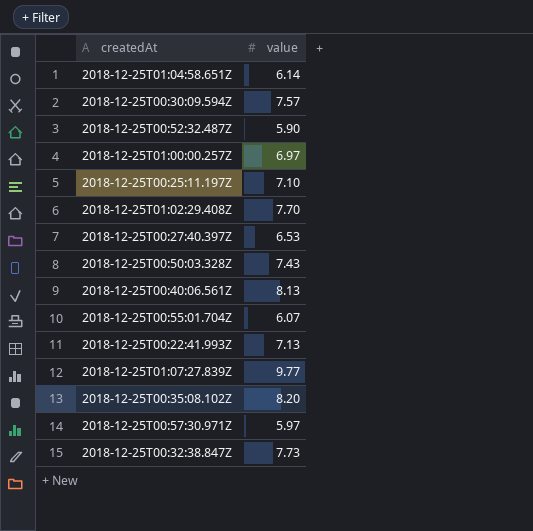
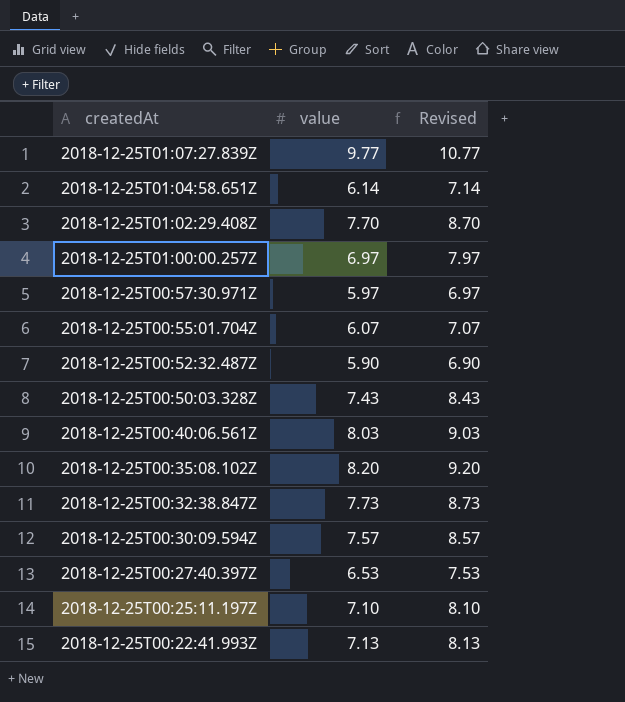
row order: none -> createdAt descending
column Revised | formula: none -> [value] + 1
2018-12-25T00:40:06.561Z | value: 8.13 -> 8.03

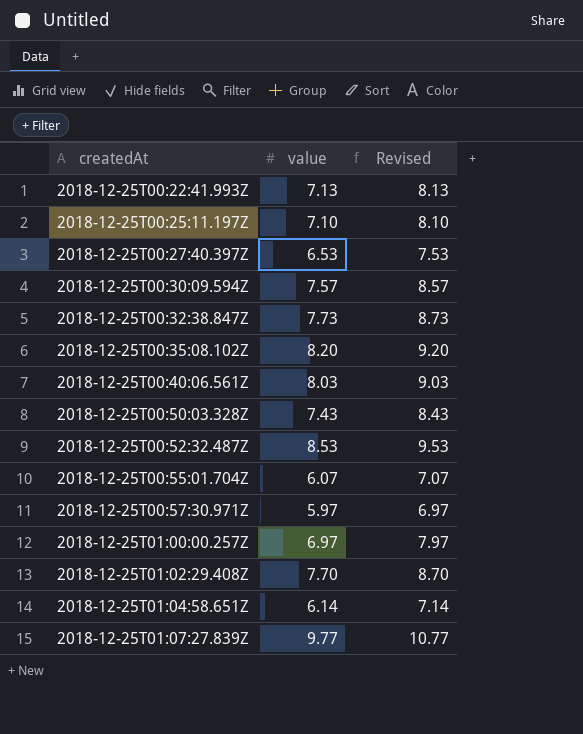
row order: createdAt descending -> createdAt ascending
2018-12-25T00:52:32.487Z | value: 5.90 -> 8.53
2018-12-25T00:52:32.487Z | Revised: 6.90 -> 9.53

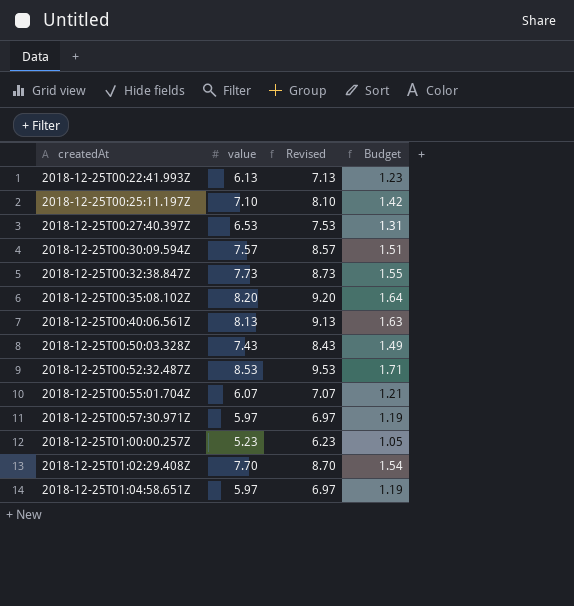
column Budget | formula: none -> [value] * 0.2
row 2018-12-25T01:07:27.839Z: 9.77 | 10.77 -> none
2018-12-25T00:22:41.993Z | value: 7.13 -> 6.13
2018-12-25T00:22:41.993Z | Revised: 8.13 -> 7.13
2018-12-25T00:40:06.561Z | value: 8.03 -> 8.13
2018-12-25T00:40:06.561Z | Revised: 9.03 -> 9.13
2018-12-25T01:00:00.257Z | value: 6.97 -> 5.23
2018-12-25T01:00:00.257Z | Revised: 7.97 -> 6.23
2018-12-25T01:04:58.651Z | value: 6.14 -> 5.97
2018-12-25T01:04:58.651Z | Revised: 7.14 -> 6.97

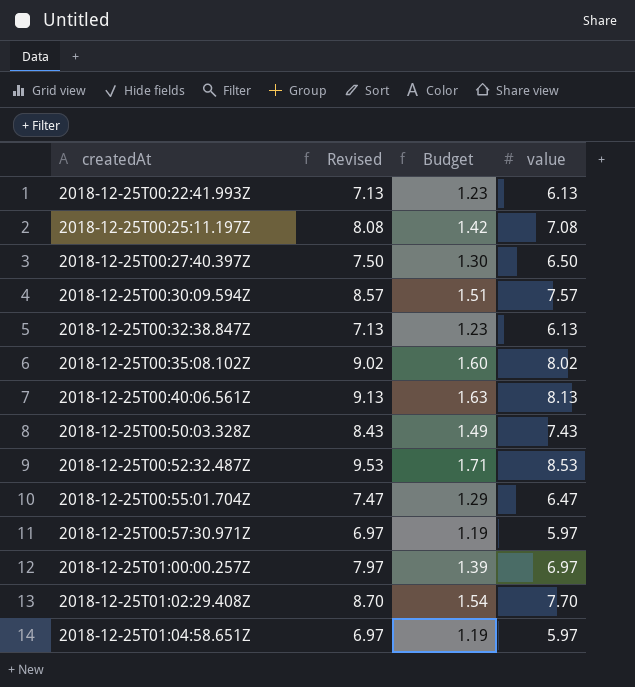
column value | position: 2 -> 4
2018-12-25T00:25:11.197Z | Revised: 8.10 -> 8.08
2018-12-25T00:25:11.197Z | value: 7.10 -> 7.08
2018-12-25T00:27:40.397Z | Revised: 7.53 -> 7.50
2018-12-25T00:27:40.397Z | Budget: 1.31 -> 1.30
2018-12-25T00:27:40.397Z | value: 6.53 -> 6.50
2018-12-25T00:32:38.847Z | Revised: 8.73 -> 7.13
2018-12-25T00:32:38.847Z | Budget: 1.55 -> 1.23
2018-12-25T00:32:38.847Z | value: 7.73 -> 6.13
2018-12-25T00:35:08.102Z | Revised: 9.20 -> 9.02
2018-12-25T00:35:08.102Z | Budget: 1.64 -> 1.60
2018-12-25T00:35:08.102Z | value: 8.20 -> 8.02
2018-12-25T00:55:01.704Z | Revised: 7.07 -> 7.47
2018-12-25T00:55:01.704Z | Budget: 1.21 -> 1.29
2018-12-25T00:55:01.704Z | value: 6.07 -> 6.47
2018-12-25T01:00:00.257Z | Revised: 6.23 -> 7.97
2018-12-25T01:00:00.257Z | Budget: 1.05 -> 1.39
2018-12-25T01:00:00.257Z | value: 5.23 -> 6.97

